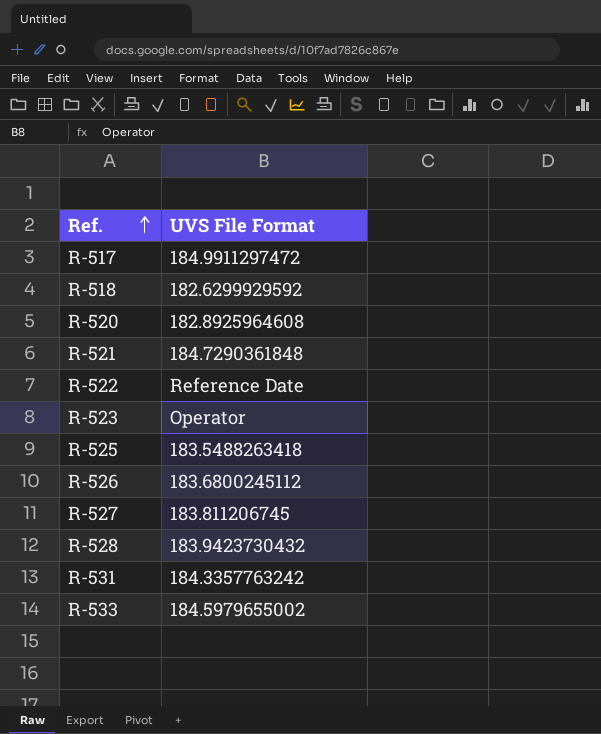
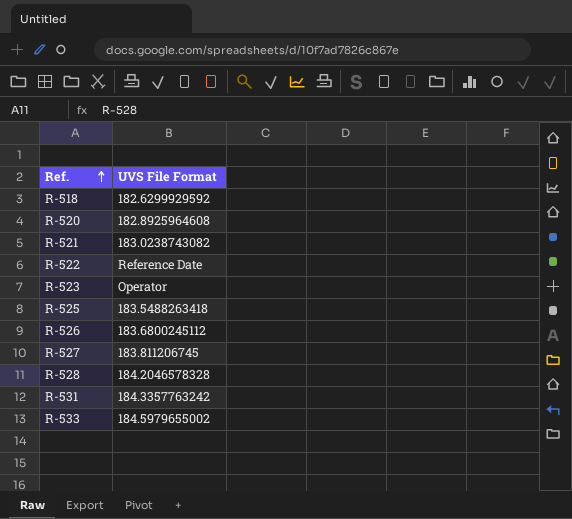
row R-517: 184.9911297472 -> none
R-521 | UVS File Format: 184.7290361848 -> 183.0238743082
R-528 | UVS File Format: 183.9423730432 -> 184.2046578328

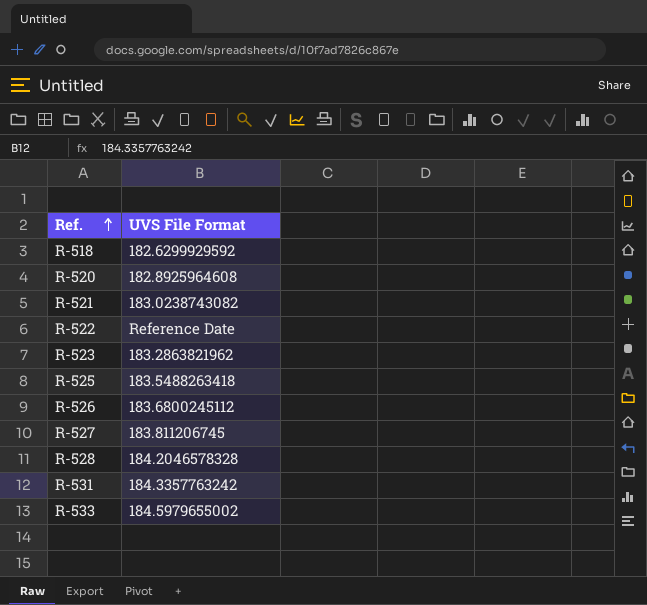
R-523 | UVS File Format: Operator -> 183.2863821962

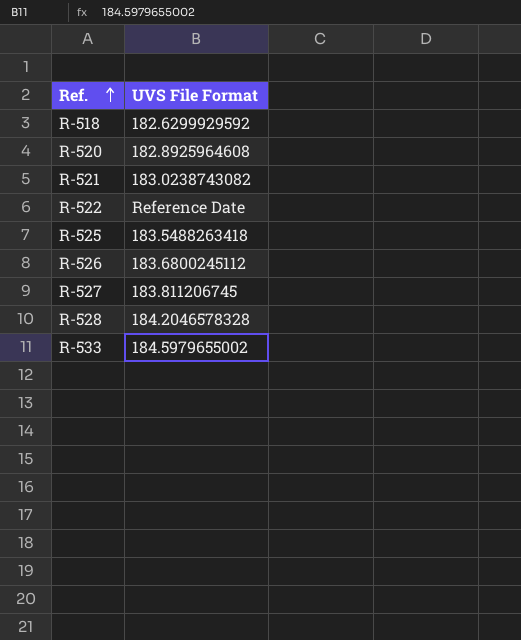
row R-523: 183.2863821962 -> none
row R-531: 184.3357763242 -> none

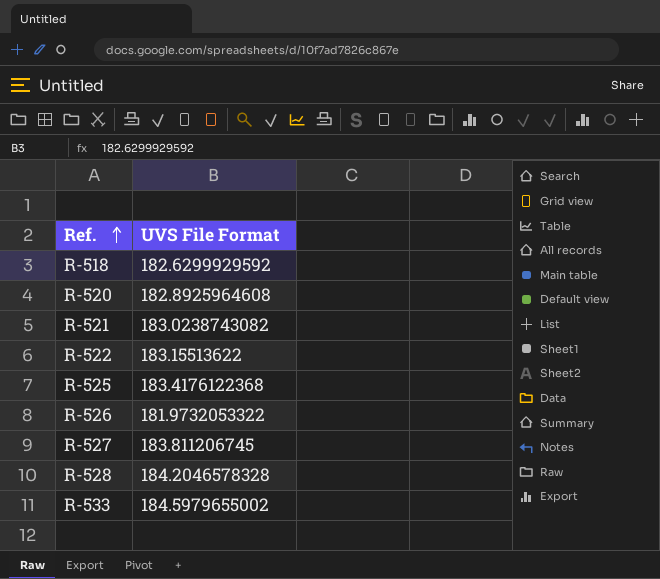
R-522 | UVS File Format: Reference Date -> 183.15513622
R-525 | UVS File Format: 183.5488263418 -> 183.4176122368
R-526 | UVS File Format: 183.6800245112 -> 181.9732053322

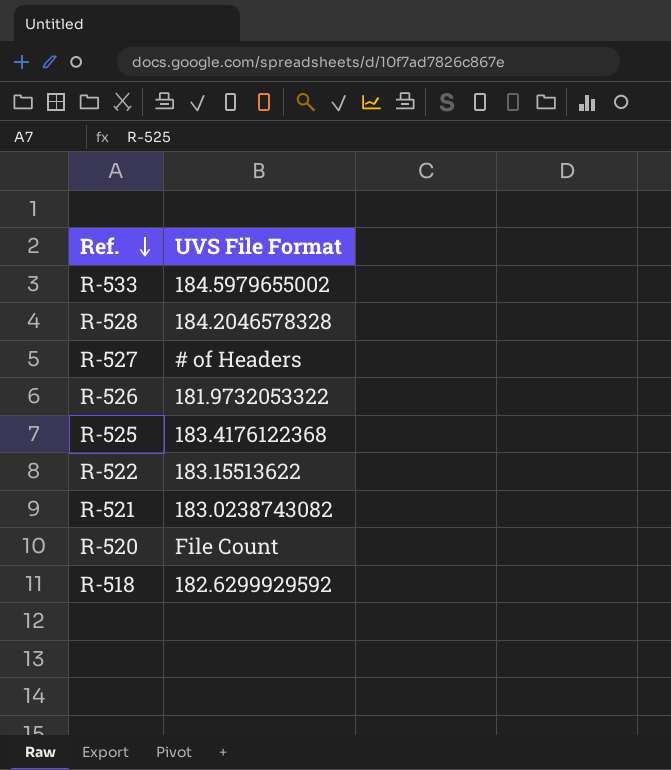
row order: Ref. ascending -> Ref. descending
R-527 | UVS File Format: 183.811206745 -> # of Headers
R-520 | UVS File Format: 182.8925964608 -> File Count

